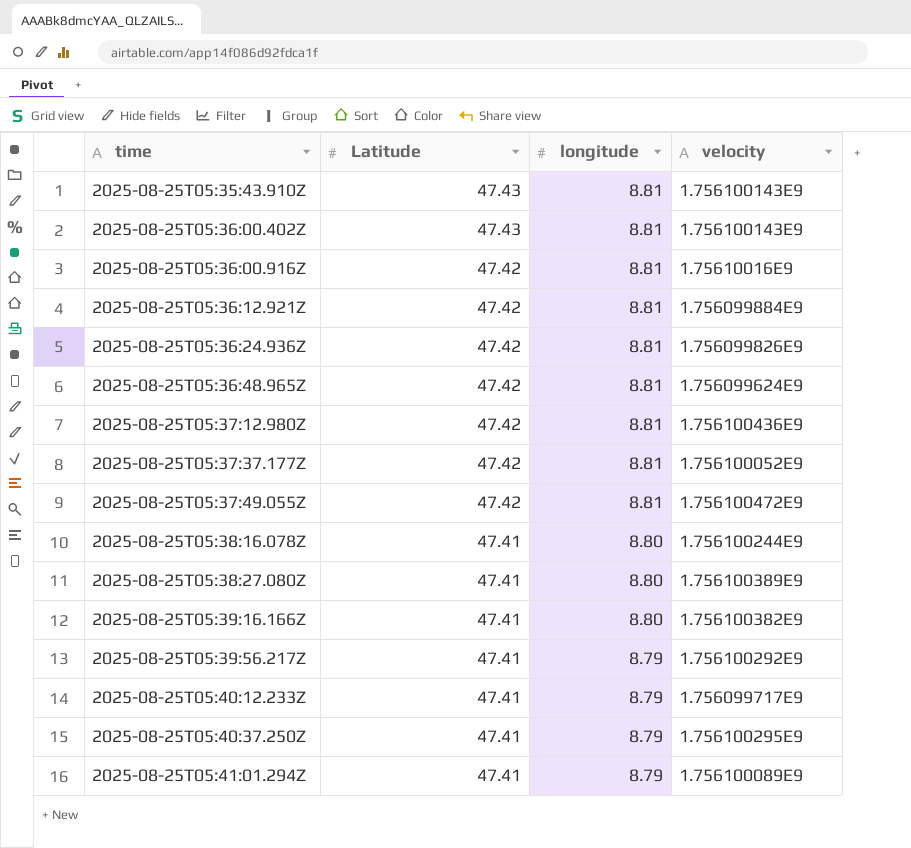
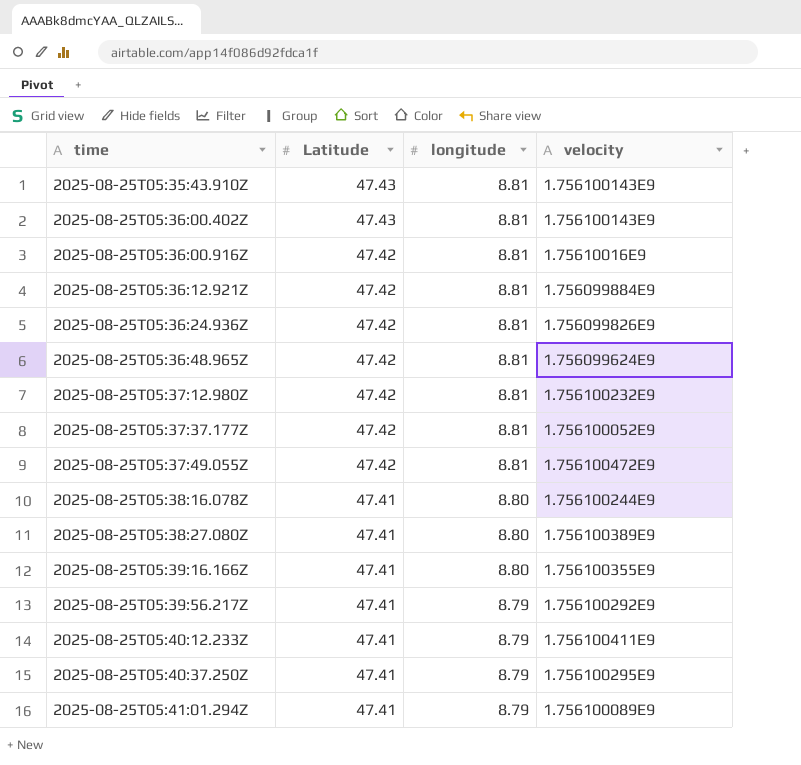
2025-08-25T05:37:12.980Z | velocity: 1.756100436E9 -> 1.756100232E9
2025-08-25T05:39:16.166Z | velocity: 1.756100382E9 -> 1.756100355E9
2025-08-25T05:40:12.233Z | velocity: 1.756099717E9 -> 1.756100411E9

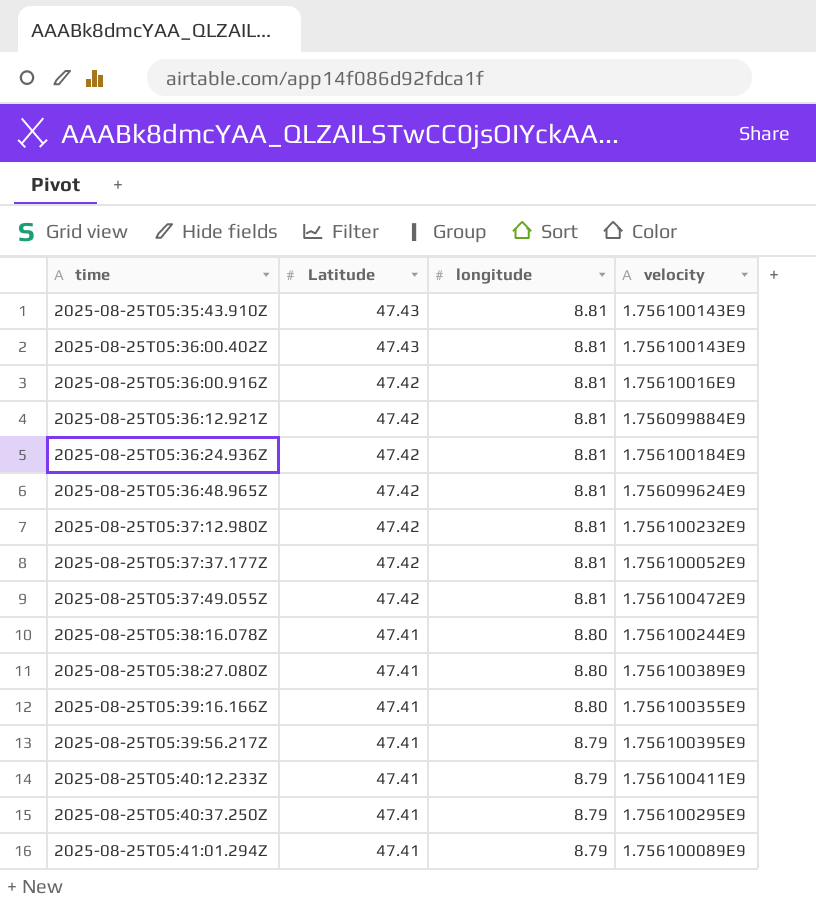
2025-08-25T05:36:24.936Z | velocity: 1.756099826E9 -> 1.756100184E9
2025-08-25T05:39:56.217Z | velocity: 1.756100292E9 -> 1.756100395E9

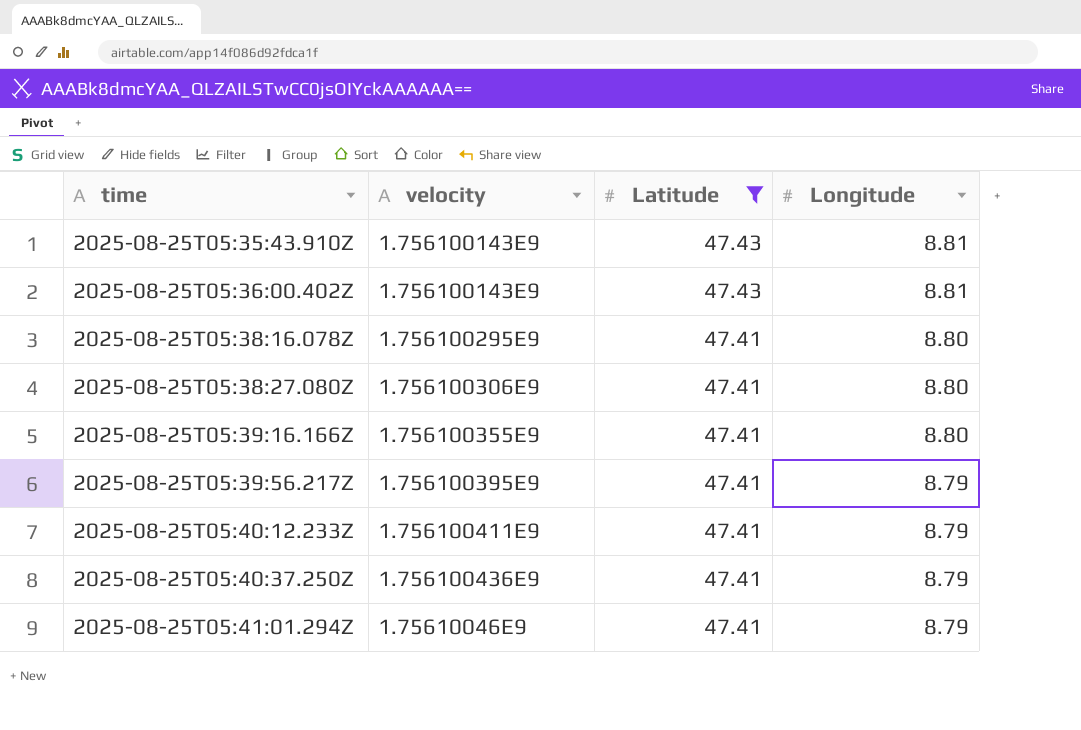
filter: none -> Latitude != 47.42
column velocity | position: 4 -> 2
column name: longitude -> Longitude
2025-08-25T05:38:16.078Z | velocity: 1.756100244E9 -> 1.756100295E9
2025-08-25T05:38:27.080Z | velocity: 1.756100389E9 -> 1.756100306E9
2025-08-25T05:40:37.250Z | velocity: 1.756100295E9 -> 1.756100436E9
2025-08-25T05:41:01.294Z | velocity: 1.756100089E9 -> 1.75610046E9

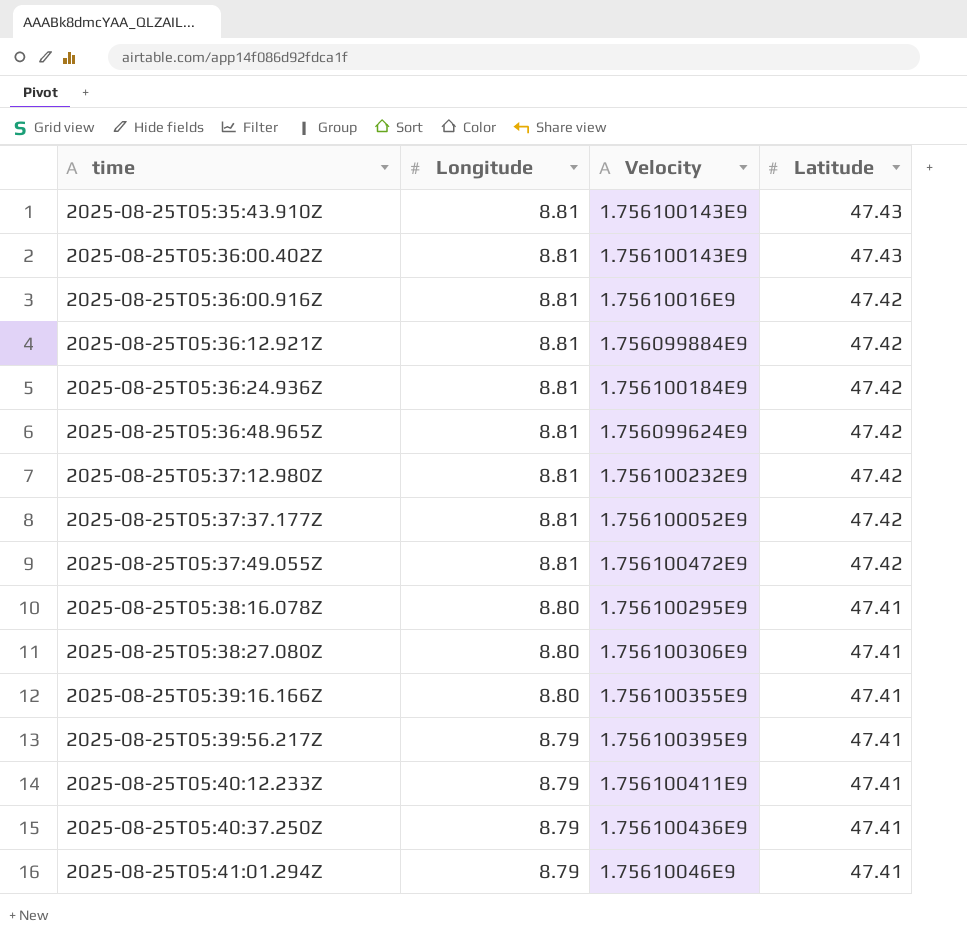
filter: Latitude != 47.42 -> none
column Longitude | position: 4 -> 2
column name: velocity -> Velocity

